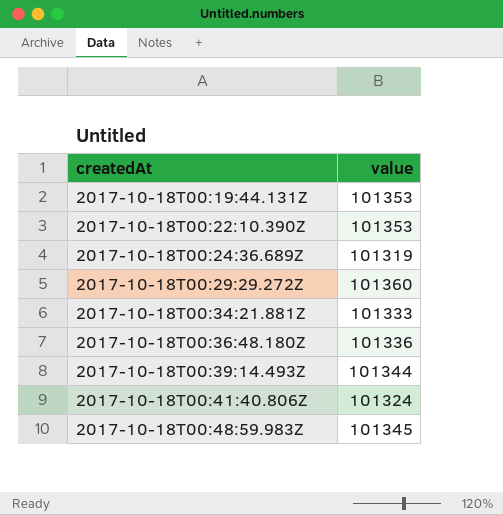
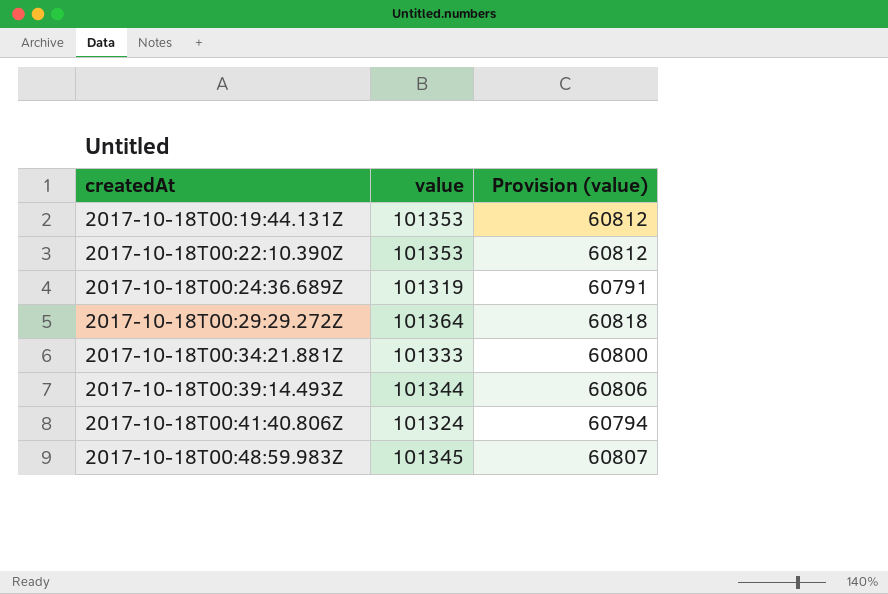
column Provision (value) | formula: none -> [value] * 0.6
row 2017-10-18T00:36:48.180Z: 101336 -> none
2017-10-18T00:29:29.272Z | value: 101360 -> 101364

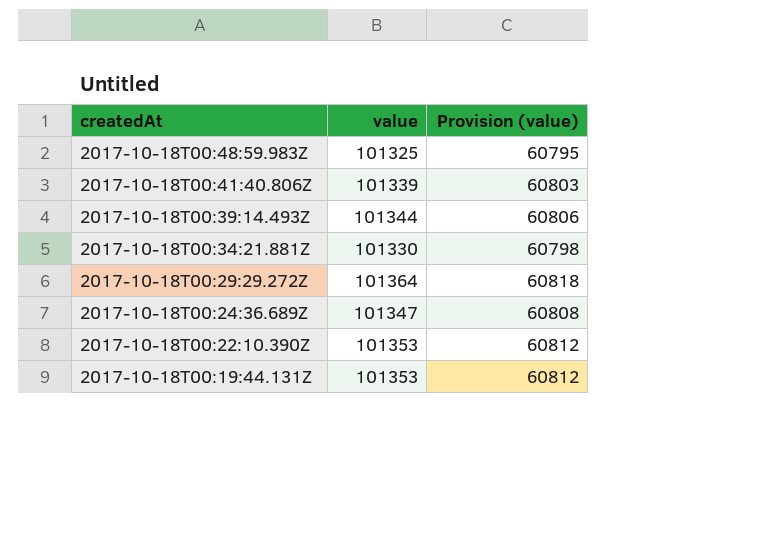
row order: createdAt ascending -> createdAt descending
2017-10-18T00:48:59.983Z | value: 101345 -> 101325
2017-10-18T00:48:59.983Z | Provision (value): 60807 -> 60795
2017-10-18T00:41:40.806Z | value: 101324 -> 101339
2017-10-18T00:41:40.806Z | Provision (value): 60794 -> 60803
2017-10-18T00:34:21.881Z | value: 101333 -> 101330
2017-10-18T00:34:21.881Z | Provision (value): 60800 -> 60798
2017-10-18T00:24:36.689Z | value: 101319 -> 101347
2017-10-18T00:24:36.689Z | Provision (value): 60791 -> 60808

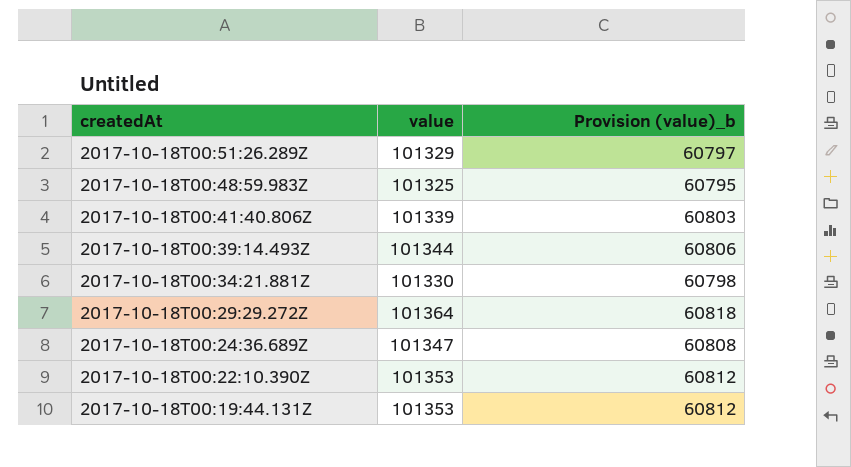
column name: Provision (value) -> Provision (value)_b
row 2017-10-18T00:51:26.289Z: none -> 101329 | 60797

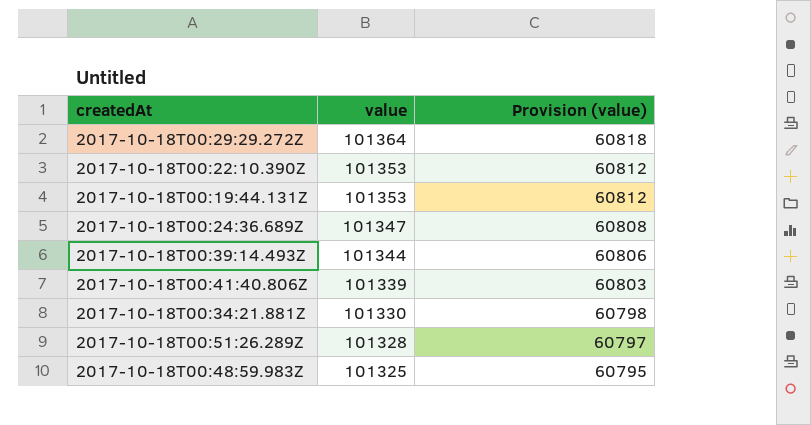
row order: createdAt descending -> value descending
column name: Provision (value)_b -> Provision (value)
2017-10-18T00:51:26.289Z | value: 101329 -> 101328

